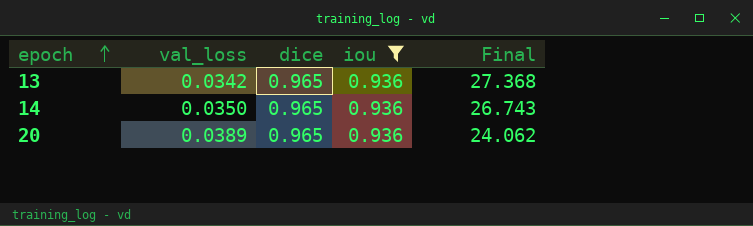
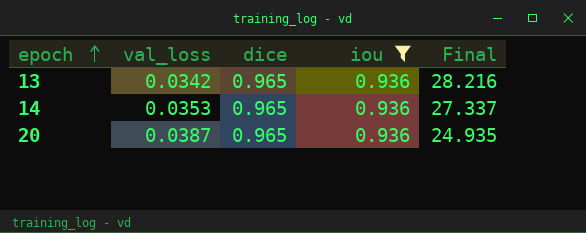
column Final | formula: [iou] / [val_loss] -> [dice] / [val_loss]
14 | val_loss: 0.0350 -> 0.0353
20 | val_loss: 0.0389 -> 0.0387

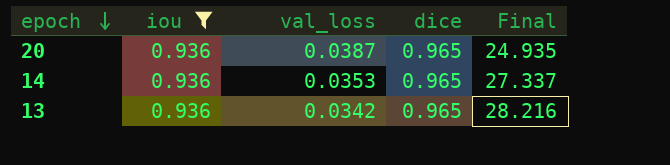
row order: epoch ascending -> epoch descending
column iou | position: 4 -> 2

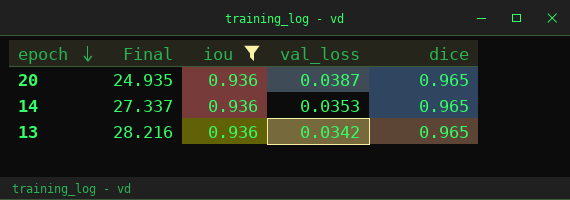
column Final | position: 5 -> 2

